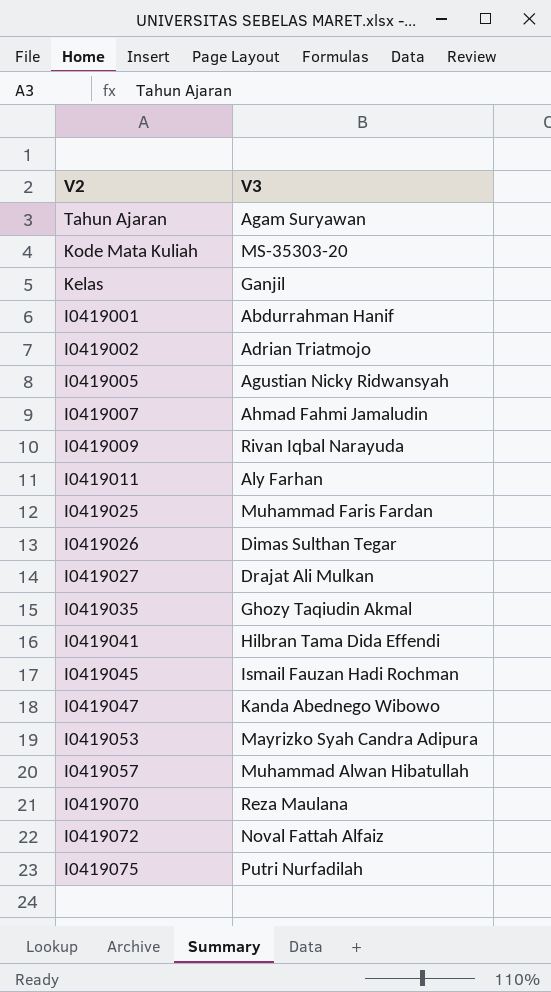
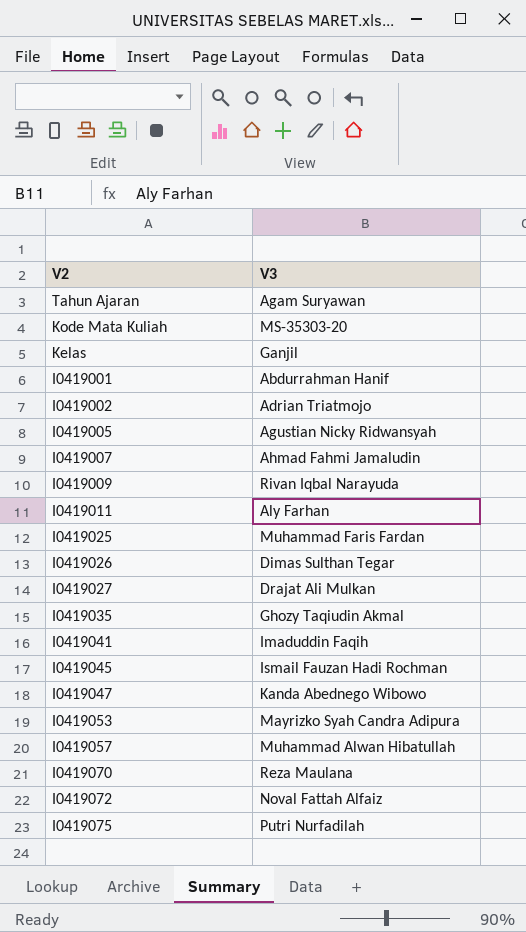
I0419041 | V3: Hilbran Tama Dida Effendi -> Imaduddin Faqih

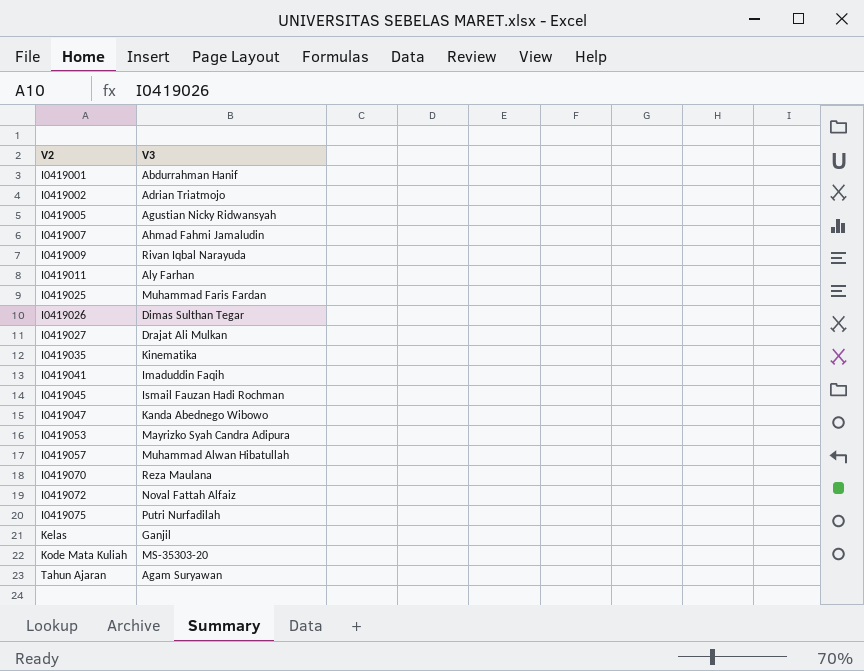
row order: none -> V2 ascending
I0419035 | V3: Ghozy Taqiudin Akmal -> Kinematika

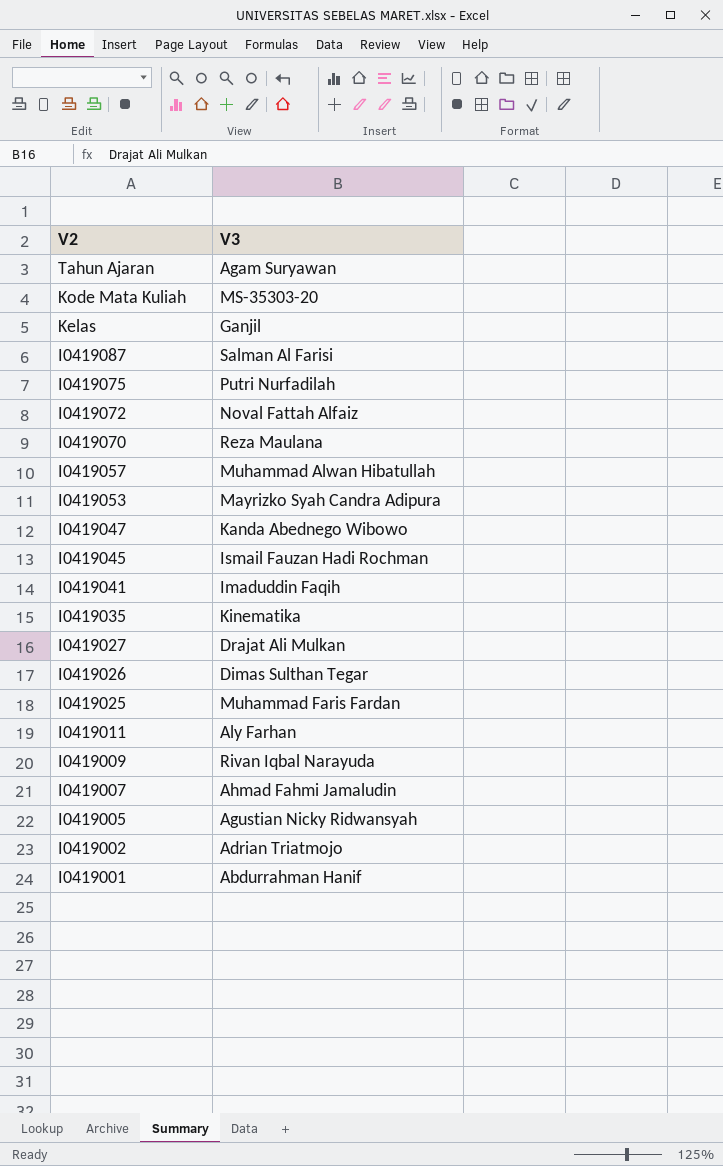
row order: V2 ascending -> V2 descending
row I0419087: none -> Salman Al Farisi

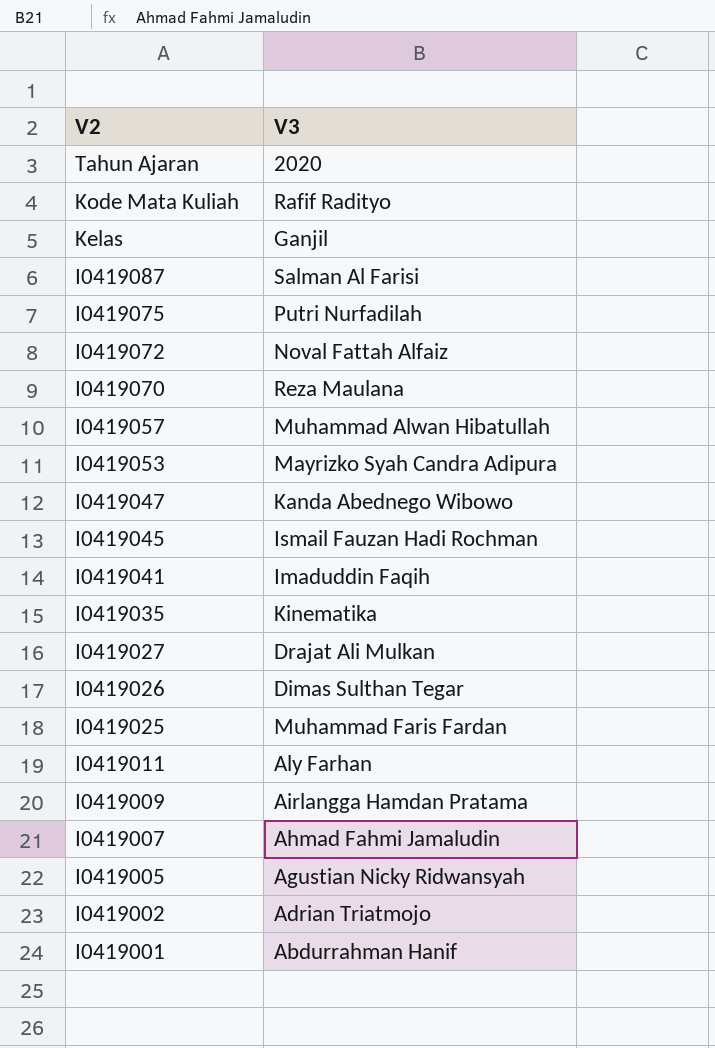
Tahun Ajaran | V3: Agam Suryawan -> 2020
Kode Mata Kuliah | V3: MS-35303-20 -> Rafif Radityo
I0419009 | V3: Rivan Iqbal Narayuda -> Airlangga Hamdan Pratama

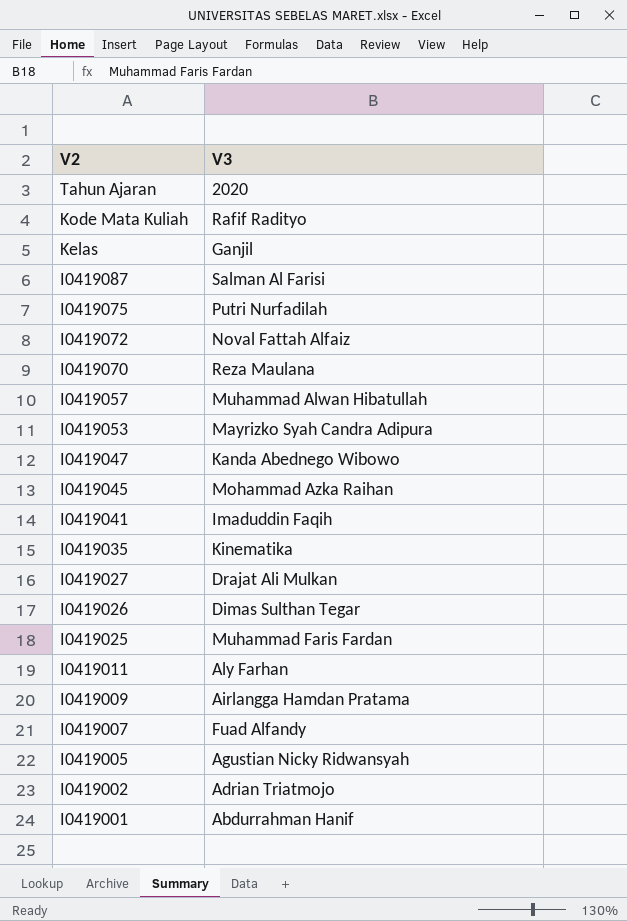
I0419045 | V3: Ismail Fauzan Hadi Rochman -> Mohammad Azka Raihan
I0419007 | V3: Ahmad Fahmi Jamaludin -> Fuad Alfandy

